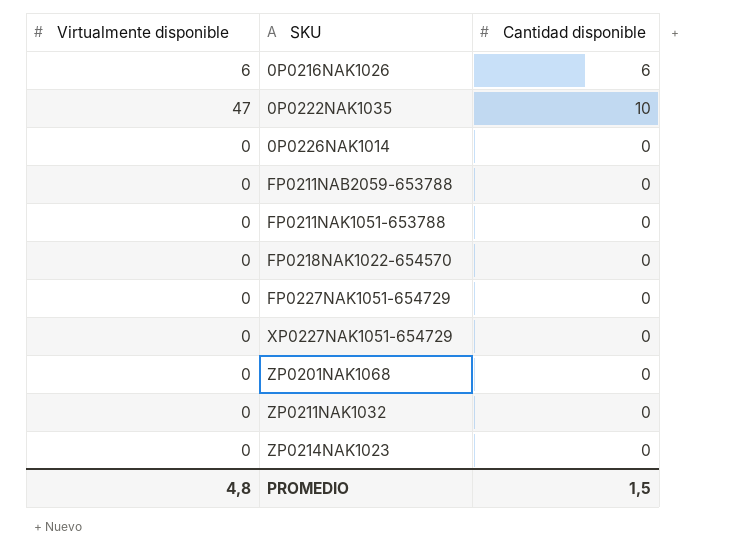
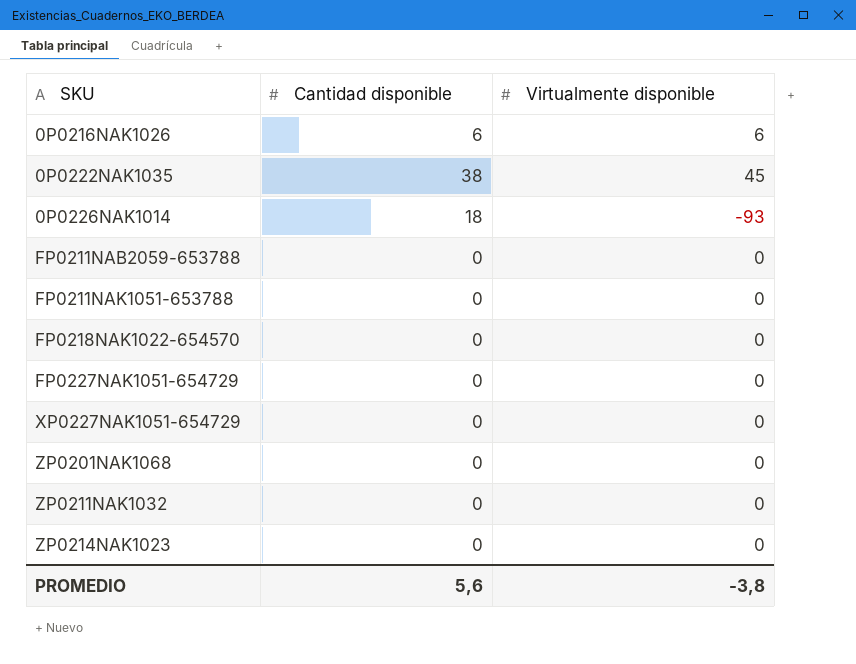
column Virtualmente disponible | position: 1 -> 3
0P0222NAK1035 | Cantidad disponible: 10 -> 38
0P0222NAK1035 | Virtualmente disponible: 47 -> 45
0P0226NAK1014 | Cantidad disponible: 0 -> 18
0P0226NAK1014 | Virtualmente disponible: 0 -> -93
PROMEDIO | Cantidad disponible: 1,5 -> 5,6
PROMEDIO | Virtualmente disponible: 4,8 -> -3,8

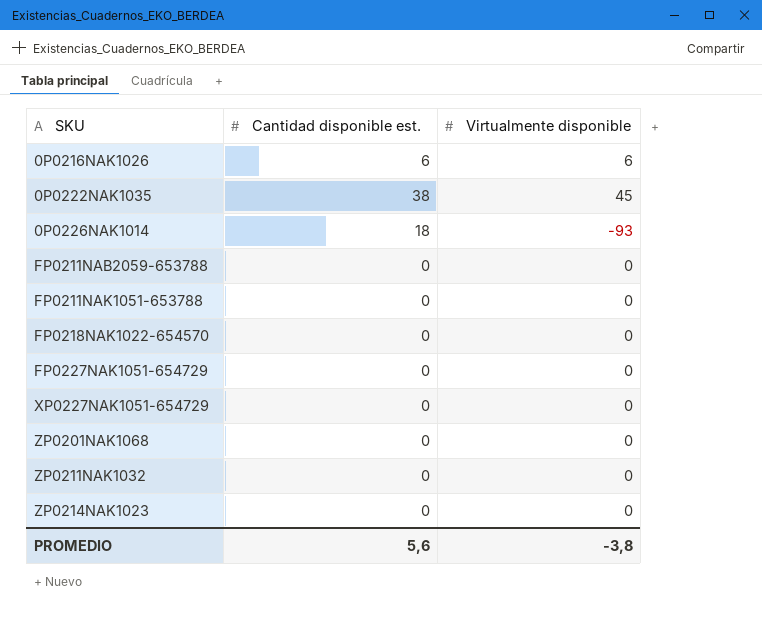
column name: Cantidad disponible -> Cantidad disponible est.

